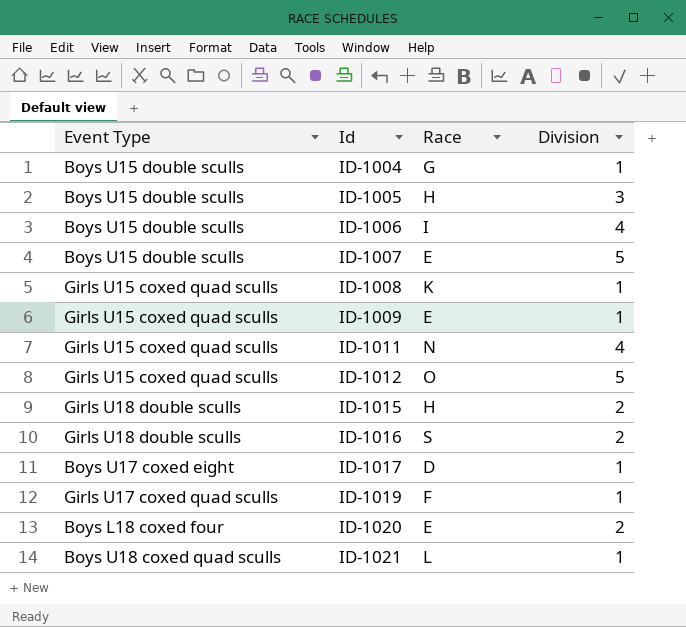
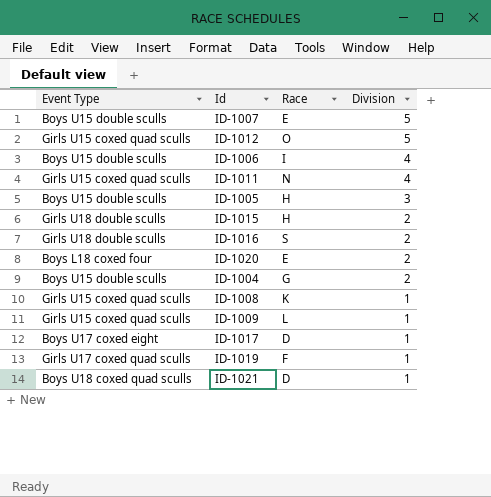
row order: Id ascending -> Division descending
ID-1004 | Division: 1 -> 2
ID-1009 | Race: E -> L
ID-1021 | Race: L -> D

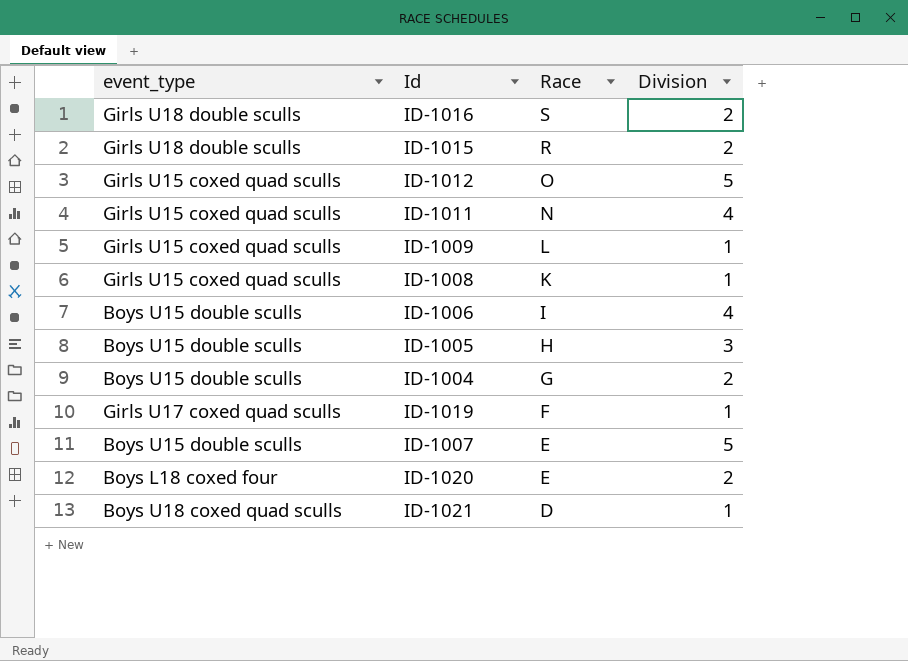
row order: Division descending -> Race descending
column name: Event Type -> event_type
row ID-1017: Boys U17 coxed eight | D | 1 -> none
ID-1015 | Race: H -> R

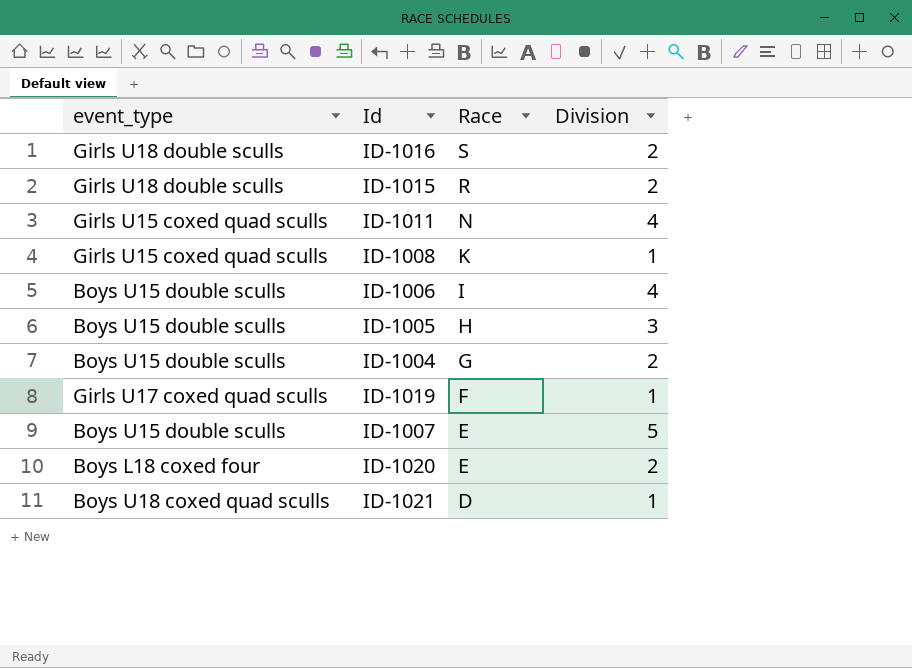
row ID-1012: Girls U15 coxed quad sculls | O | 5 -> none
row ID-1009: Girls U15 coxed quad sculls | L | 1 -> none

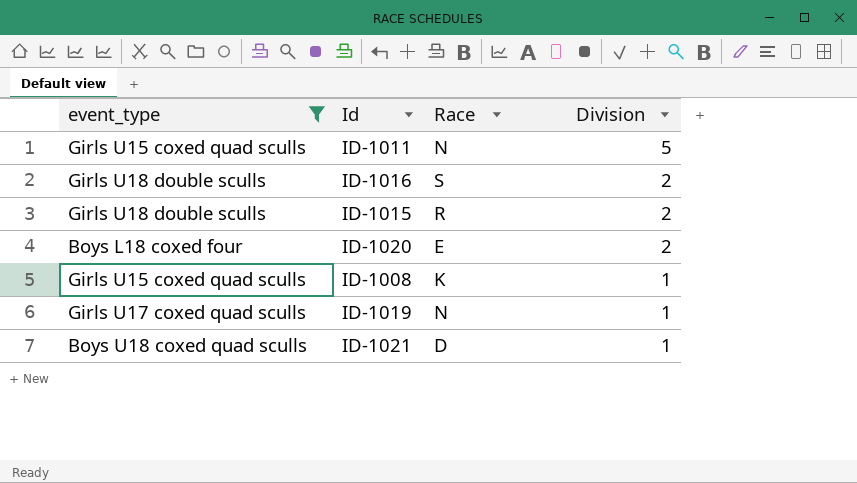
filter: none -> event_type != Boys U15 double sculls
row order: Race descending -> Division descending
ID-1011 | Division: 4 -> 5
ID-1019 | Race: F -> N

